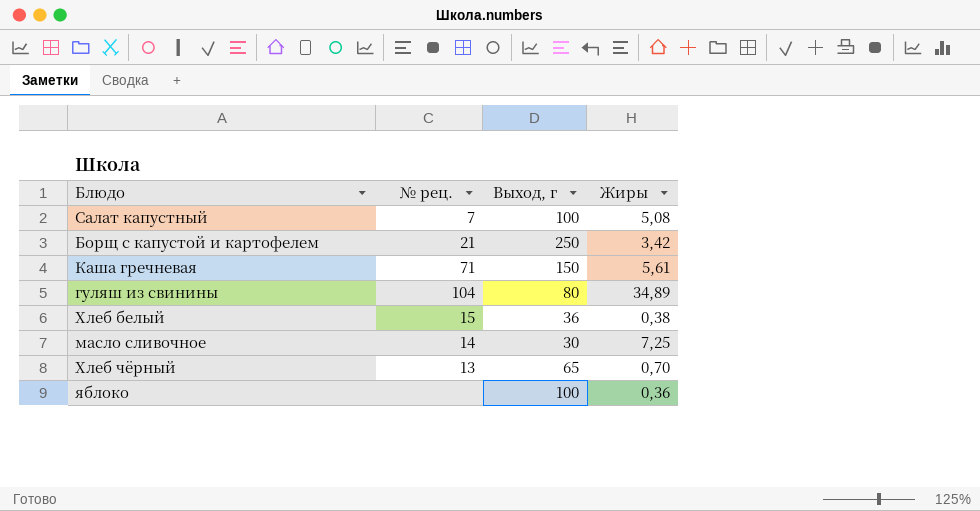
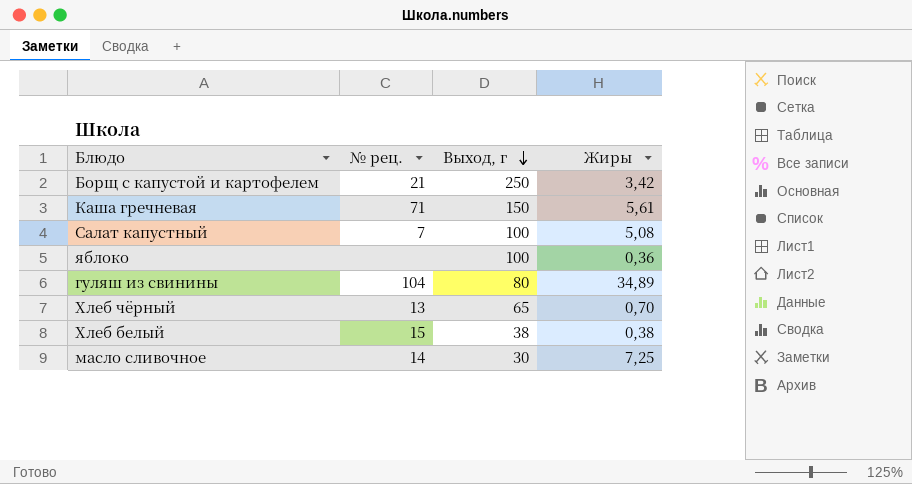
row order: none -> Выход, г descending
Хлеб белый | Выход, г: 36 -> 38

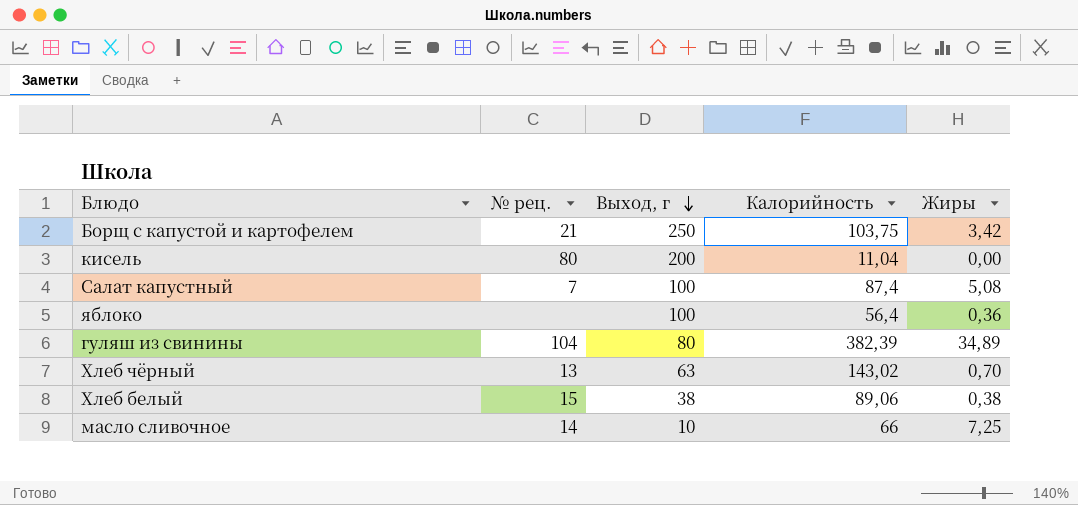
column Калорийность | position: none -> 4
row Каша гречневая: 71 | 150 | 5,61 -> none
row кисель: none -> 80 | 200 | 11,04 | 0,00
Хлеб чёрный | Выход, г: 65 -> 63
масло сливочное | Выход, г: 30 -> 10

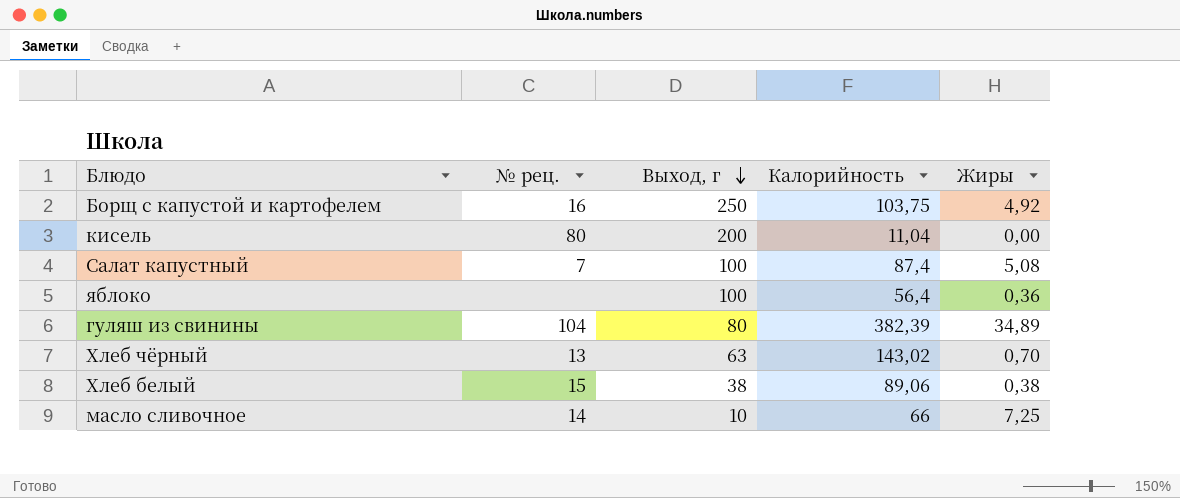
Борщ с капустой и картофелем | № рец.: 21 -> 16
Борщ с капустой и картофелем | Жиры: 3,42 -> 4,92

